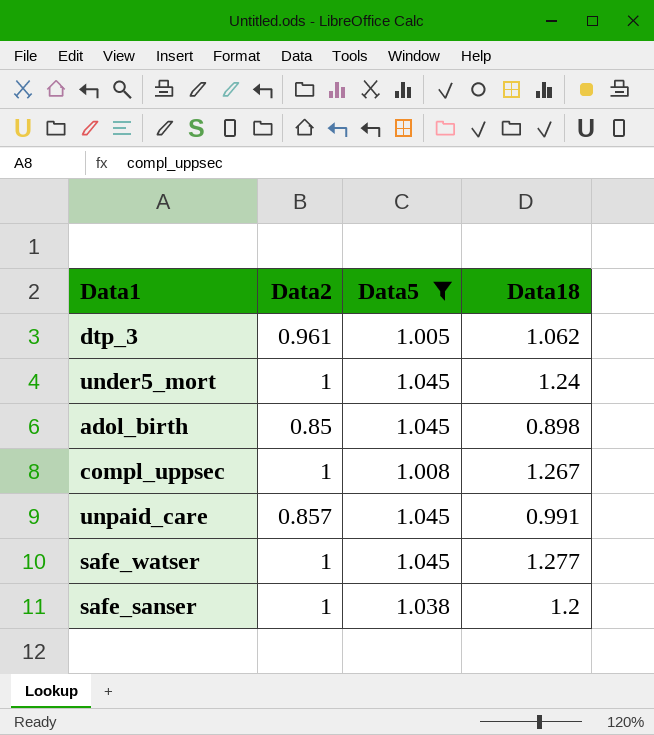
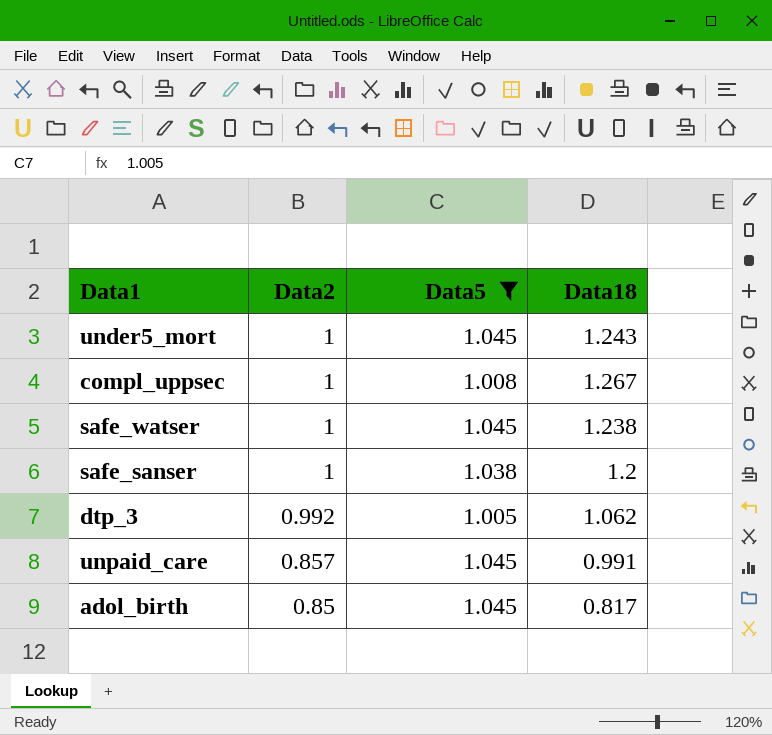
row order: none -> Data2 descending
under5_mort | Data18: 1.24 -> 1.243
safe_watser | Data18: 1.277 -> 1.238
dtp_3 | Data2: 0.961 -> 0.992
adol_birth | Data18: 0.898 -> 0.817

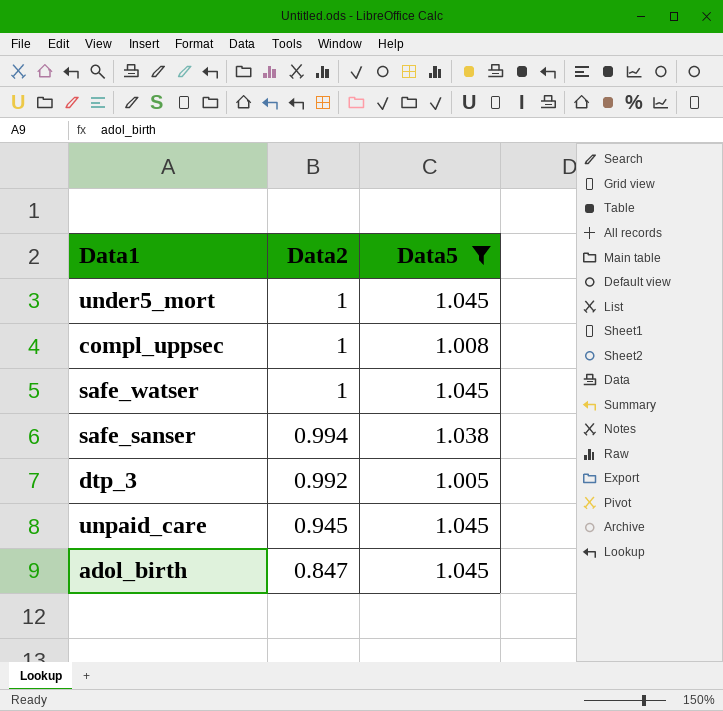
column Data18 | position: 4 -> none
safe_sanser | Data2: 1 -> 0.994
unpaid_care | Data2: 0.857 -> 0.945
adol_birth | Data2: 0.85 -> 0.847

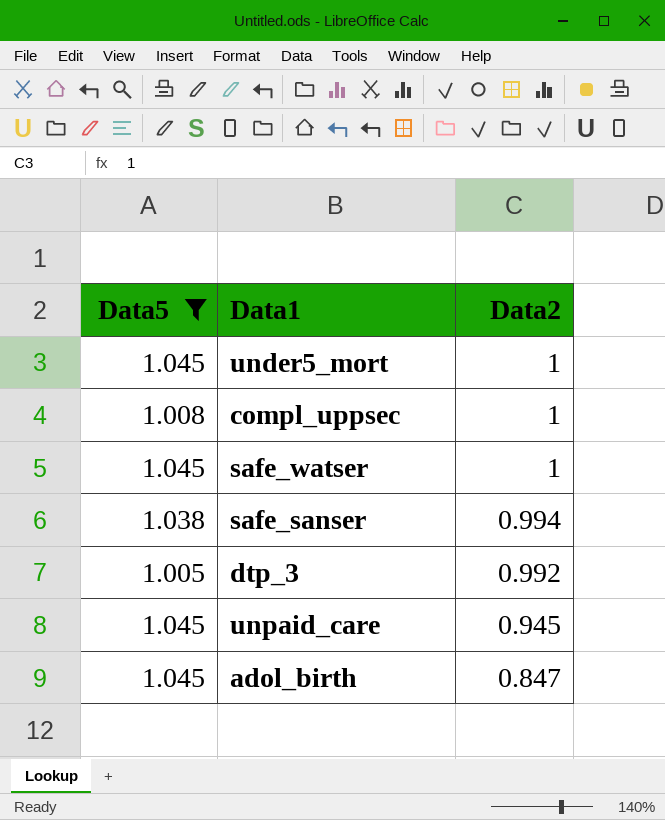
column Data5 | position: 3 -> 1

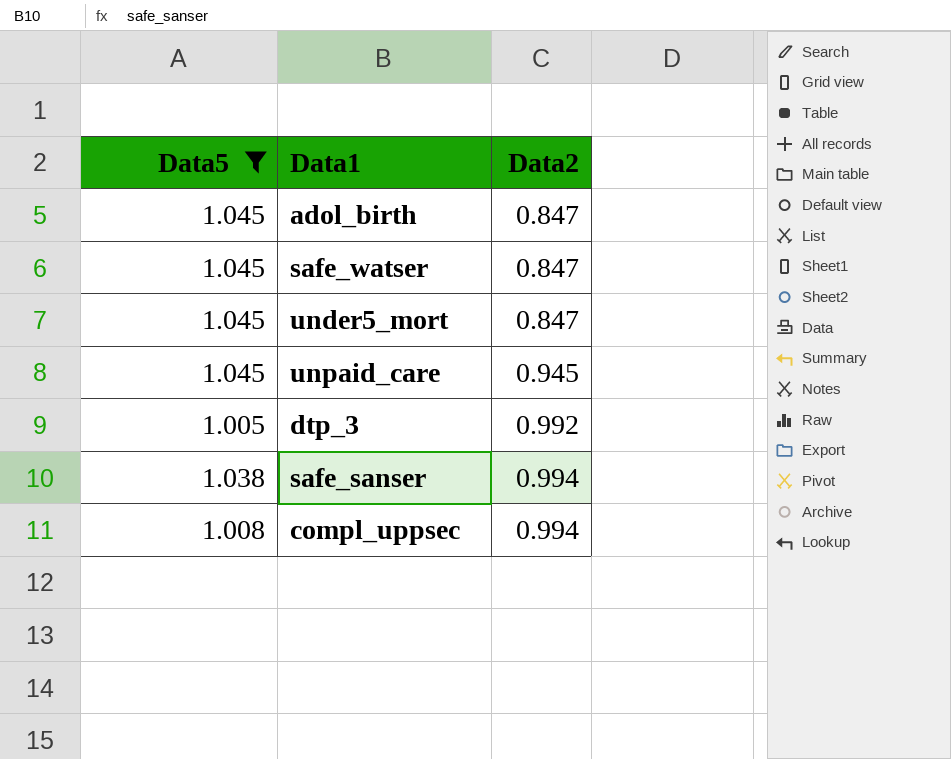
row order: Data2 descending -> Data2 ascending
safe_watser | Data2: 1 -> 0.847
under5_mort | Data2: 1 -> 0.847
compl_uppsec | Data2: 1 -> 0.994

